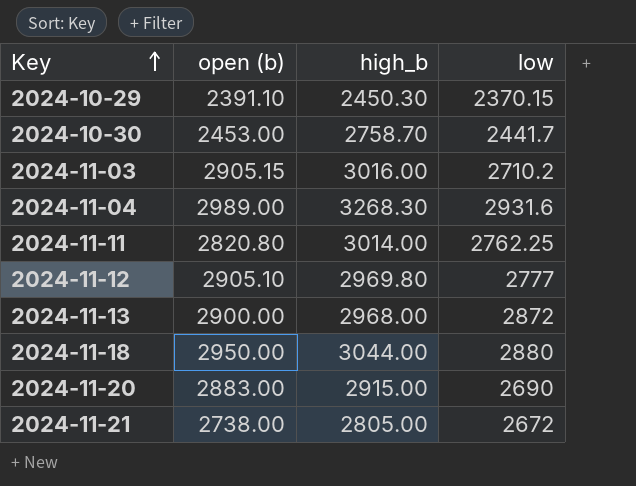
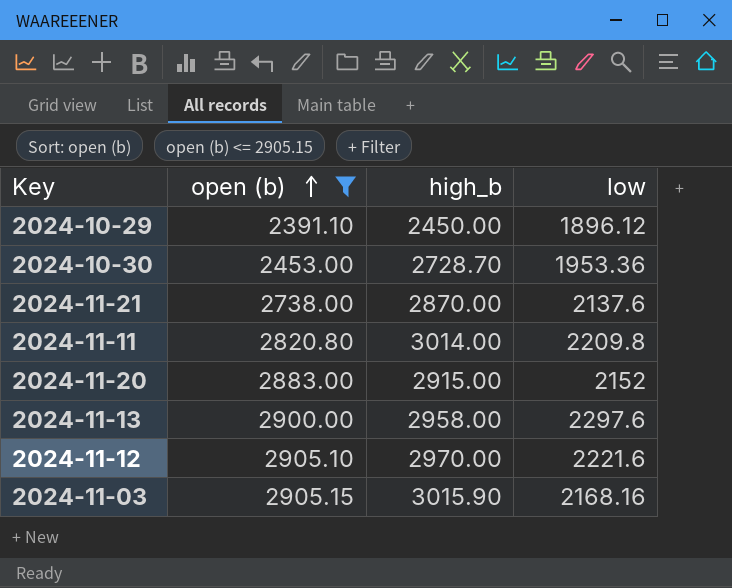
filter: none -> open (b) <= 2905.15
row order: Key ascending -> open (b) ascending
2024-10-29 | high_b: 2450.30 -> 2450.00
2024-10-29 | low: 2370.15 -> 1896.12
2024-10-30 | high_b: 2758.70 -> 2728.70
2024-10-30 | low: 2441.7 -> 1953.36
2024-11-21 | high_b: 2805.00 -> 2870.00
2024-11-21 | low: 2672 -> 2137.6
2024-11-11 | low: 2762.25 -> 2209.8
2024-11-20 | low: 2690 -> 2152
2024-11-13 | high_b: 2968.00 -> 2958.00
2024-11-13 | low: 2872 -> 2297.6
2024-11-12 | high_b: 2969.80 -> 2970.00
2024-11-12 | low: 2777 -> 2221.6
2024-11-03 | high_b: 3016.00 -> 3015.90
2024-11-03 | low: 2710.2 -> 2168.16

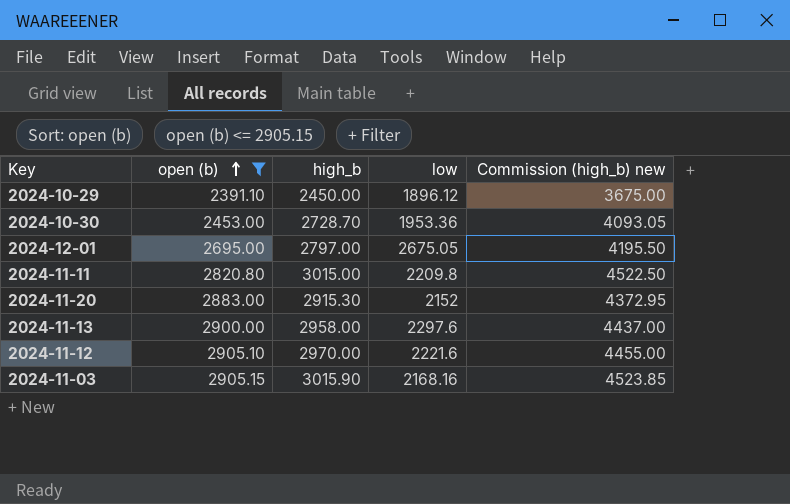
column Commission (high_b) new | formula: none -> [high_b] * 1.5
row 2024-11-21: 2738.00 | 2870.00 | 2137.6 -> none
row 2024-12-01: none -> 2695.00 | 2797.00 | 2675.05 | 4195.50
2024-11-11 | high_b: 3014.00 -> 3015.00
2024-11-20 | high_b: 2915.00 -> 2915.30

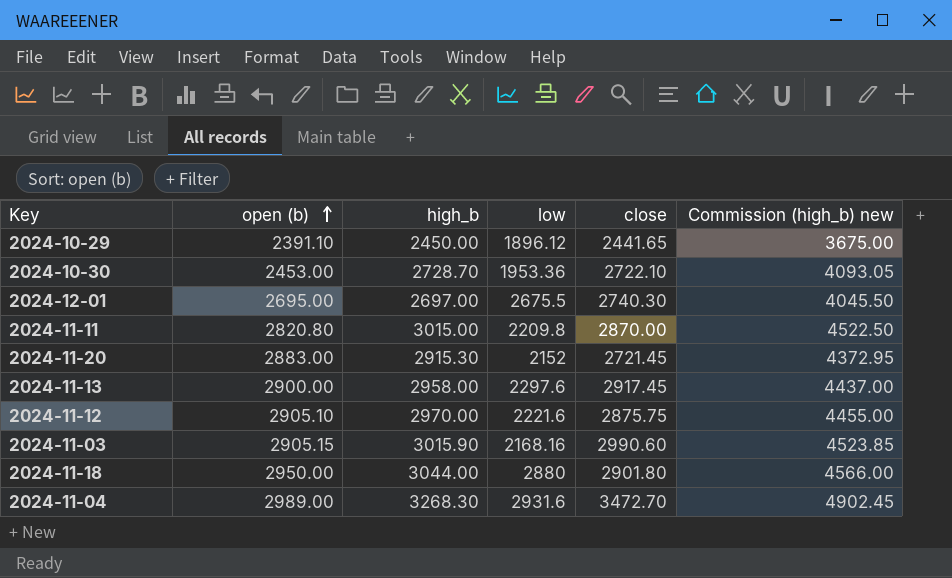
filter: open (b) <= 2905.15 -> none
column close | position: none -> 5
2024-12-01 | high_b: 2797.00 -> 2697.00
2024-12-01 | low: 2675.05 -> 2675.5
2024-12-01 | Commission (high_b) new: 4195.50 -> 4045.50

